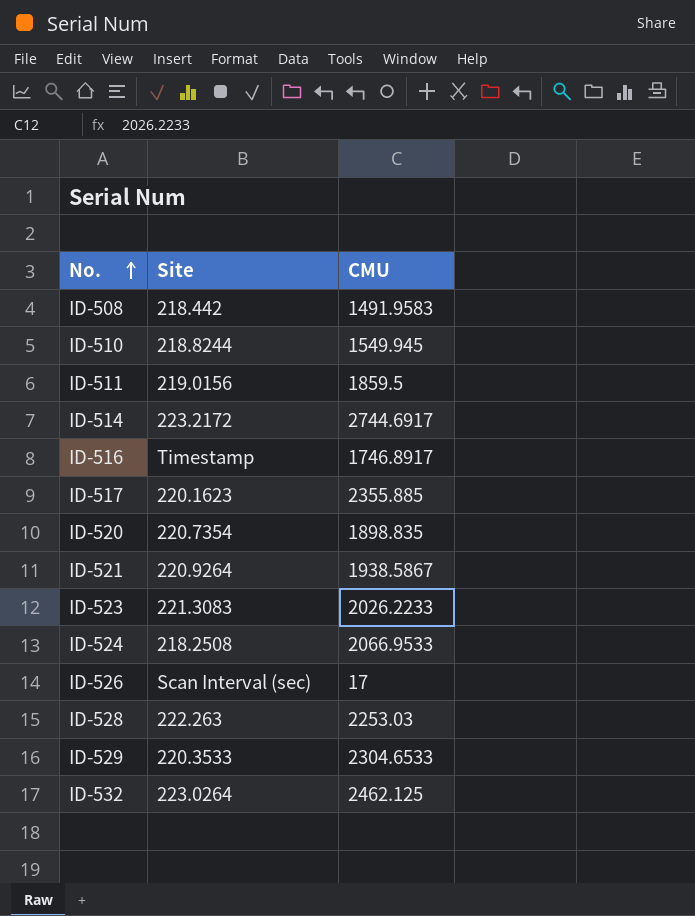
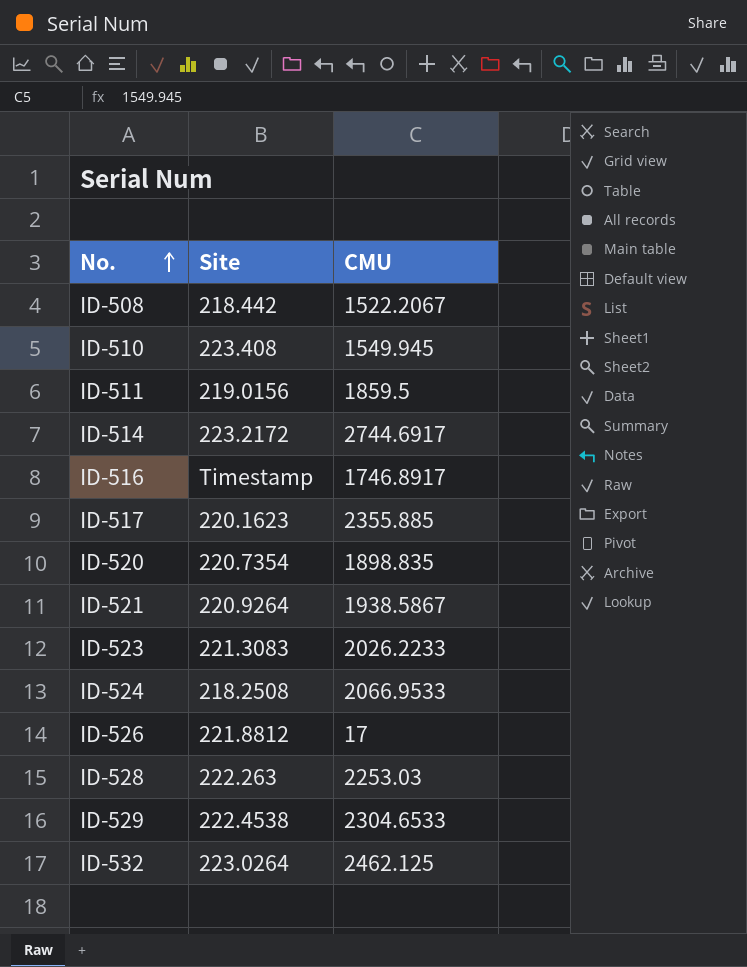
ID-508 | CMU: 1491.9583 -> 1522.2067
ID-510 | Site: 218.8244 -> 223.408
ID-526 | Site: Scan Interval (sec) -> 221.8812
ID-529 | Site: 220.3533 -> 222.4538

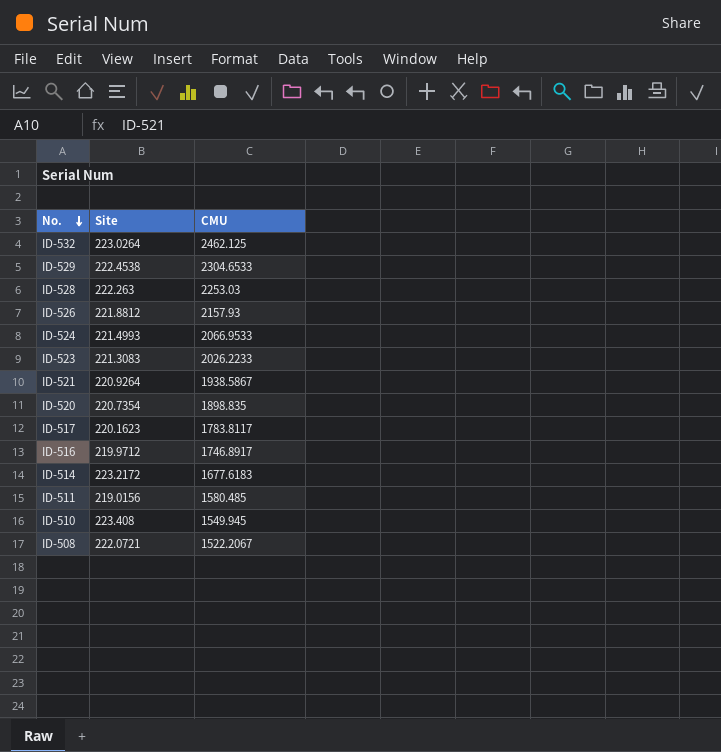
row order: No. ascending -> No. descending
ID-526 | CMU: 17 -> 2157.93
ID-524 | Site: 218.2508 -> 221.4993
ID-517 | CMU: 2355.885 -> 1783.8117
ID-516 | Site: Timestamp -> 219.9712
ID-514 | CMU: 2744.6917 -> 1677.6183
ID-511 | CMU: 1859.5 -> 1580.485
ID-508 | Site: 218.442 -> 222.0721

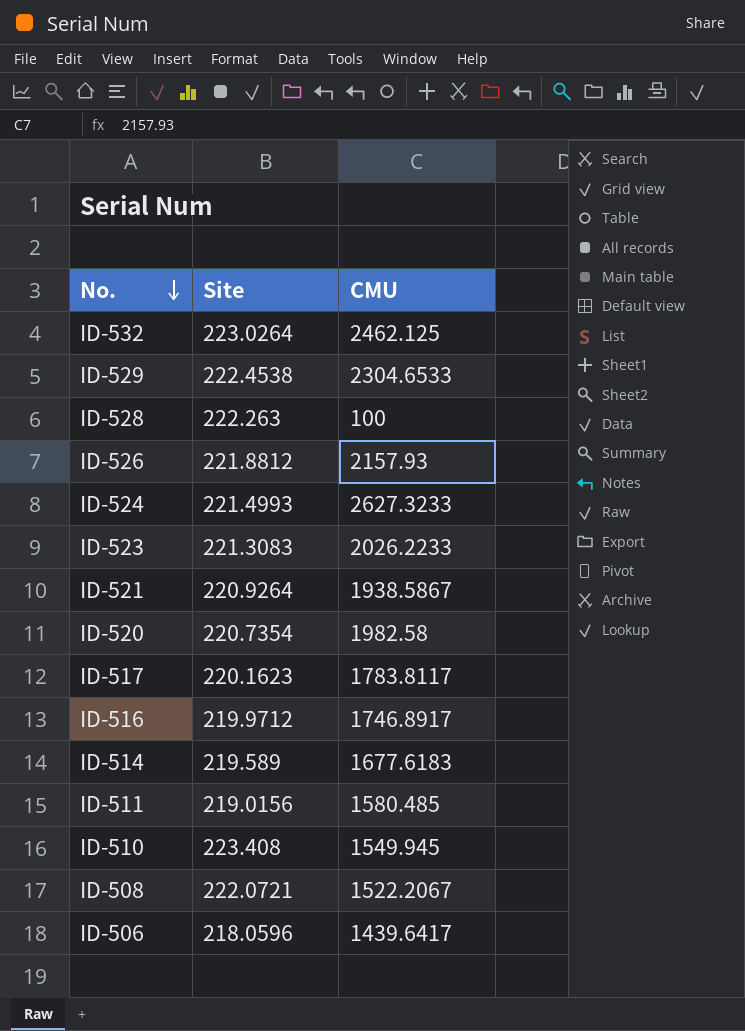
ID-528 | CMU: 2253.03 -> 100
ID-524 | CMU: 2066.9533 -> 2627.3233
ID-520 | CMU: 1898.835 -> 1982.58
ID-514 | Site: 223.2172 -> 219.589
row ID-506: none -> 218.0596 | 1439.6417

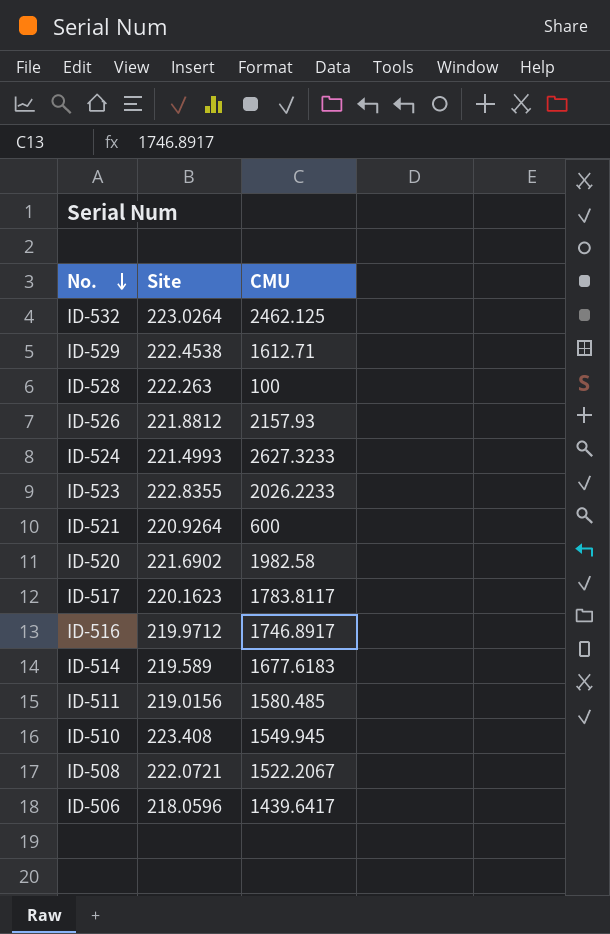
ID-529 | CMU: 2304.6533 -> 1612.71
ID-523 | Site: 221.3083 -> 222.8355
ID-521 | CMU: 1938.5867 -> 600
ID-520 | Site: 220.7354 -> 221.6902

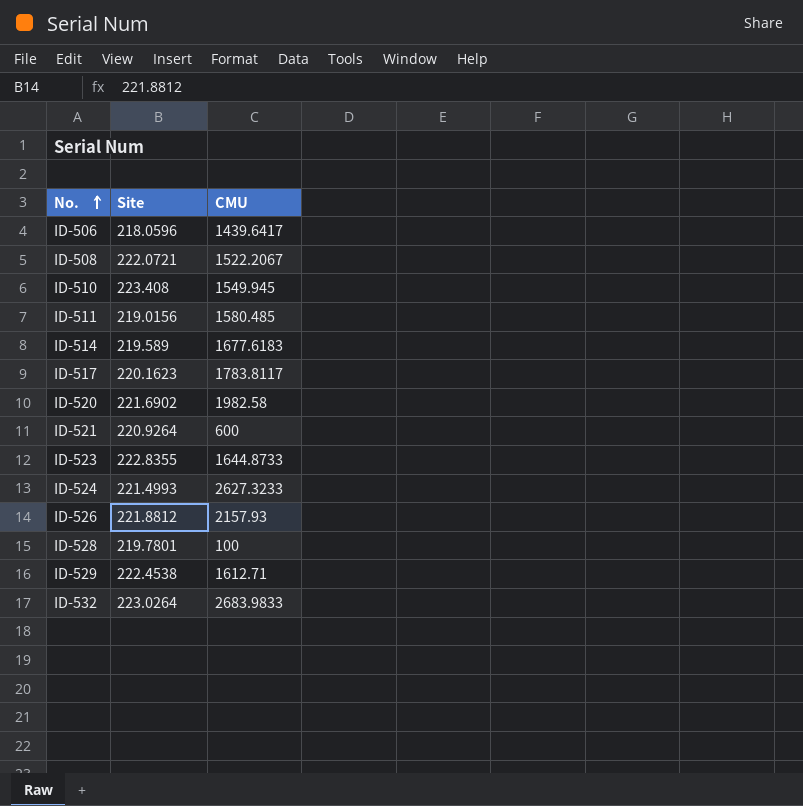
row order: No. descending -> No. ascending
row ID-516: 219.9712 | 1746.8917 -> none
ID-523 | CMU: 2026.2233 -> 1644.8733
ID-528 | Site: 222.263 -> 219.7801
ID-532 | CMU: 2462.125 -> 2683.9833

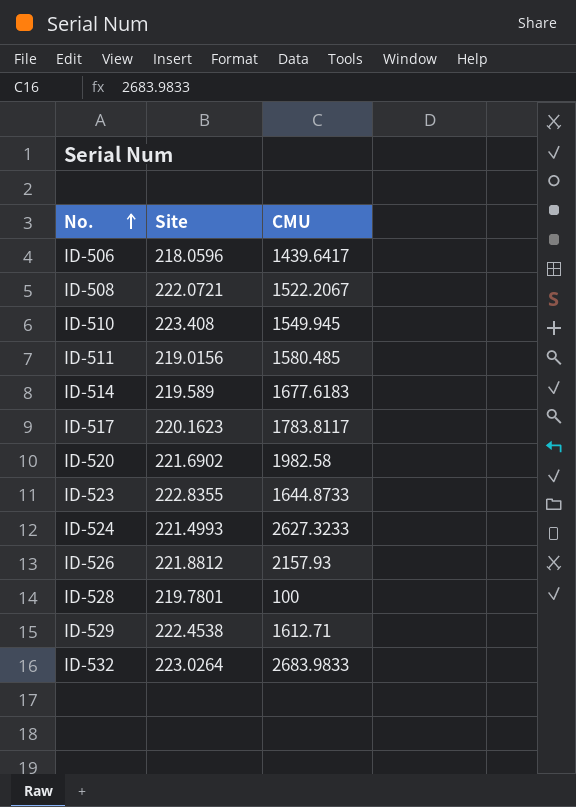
row ID-521: 220.9264 | 600 -> none

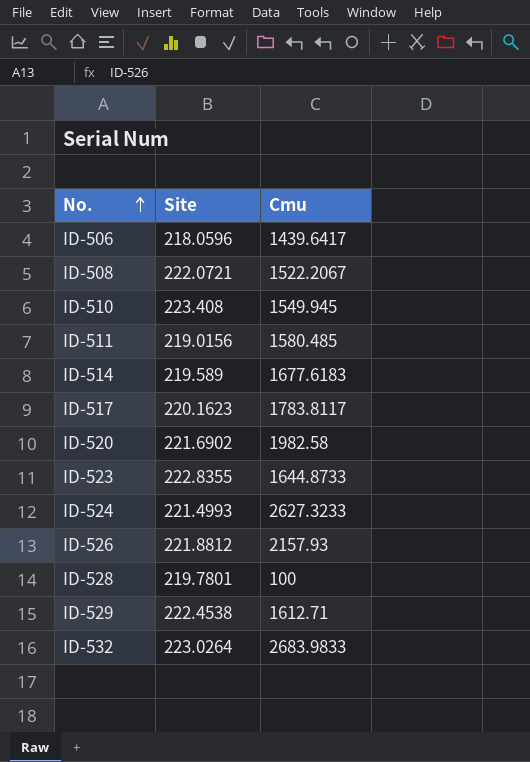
column name: CMU -> Cmu

